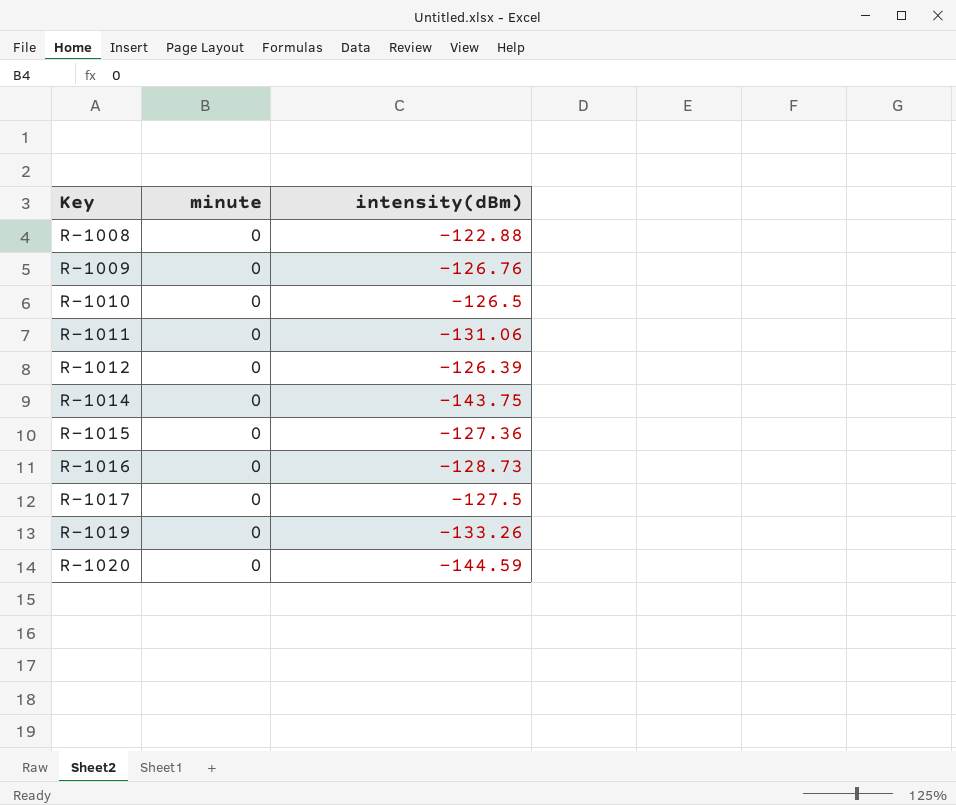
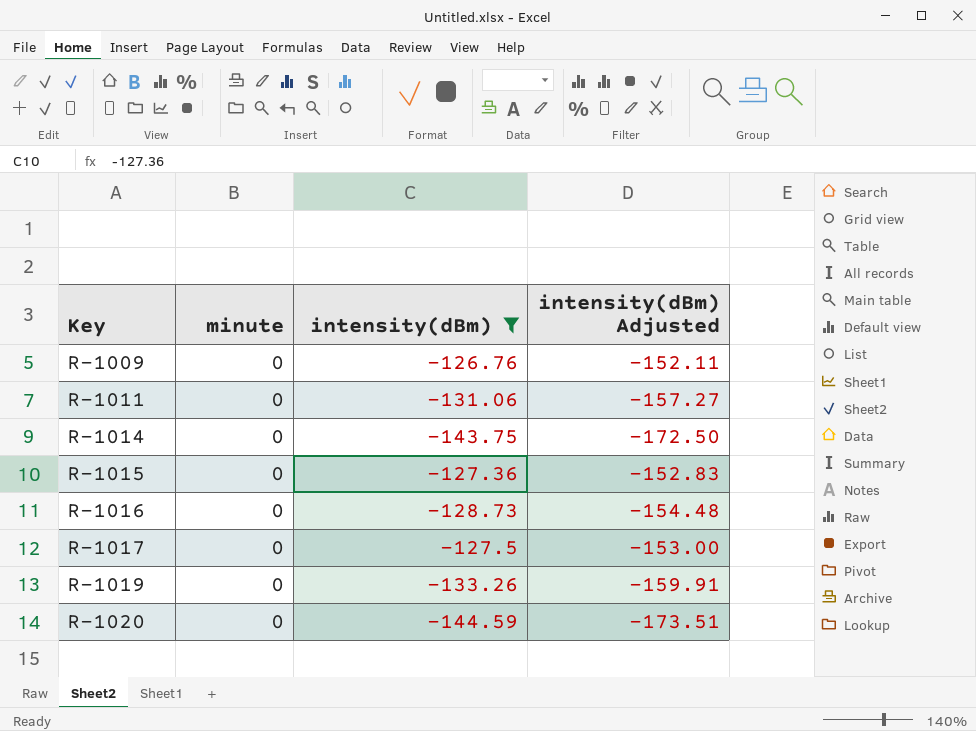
filter: none -> intensity(dBm) <= -126.76
column intensity(dBm) Adjusted | formula: none -> [intensity(dBm)] * 1.2

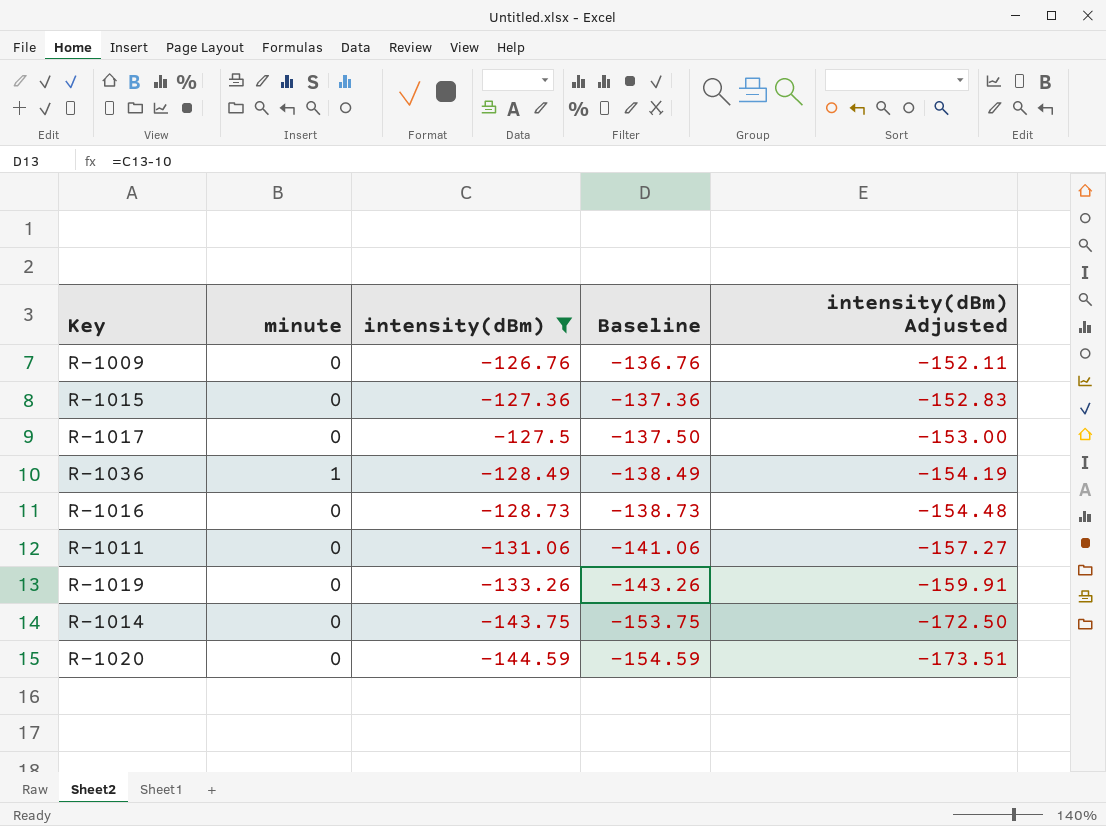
row order: Key ascending -> intensity(dBm) descending
column Baseline | formula: none -> [intensity(dBm)] - 10
row R-1036: none -> 1 | -128.49 | -138.49 | -154.19

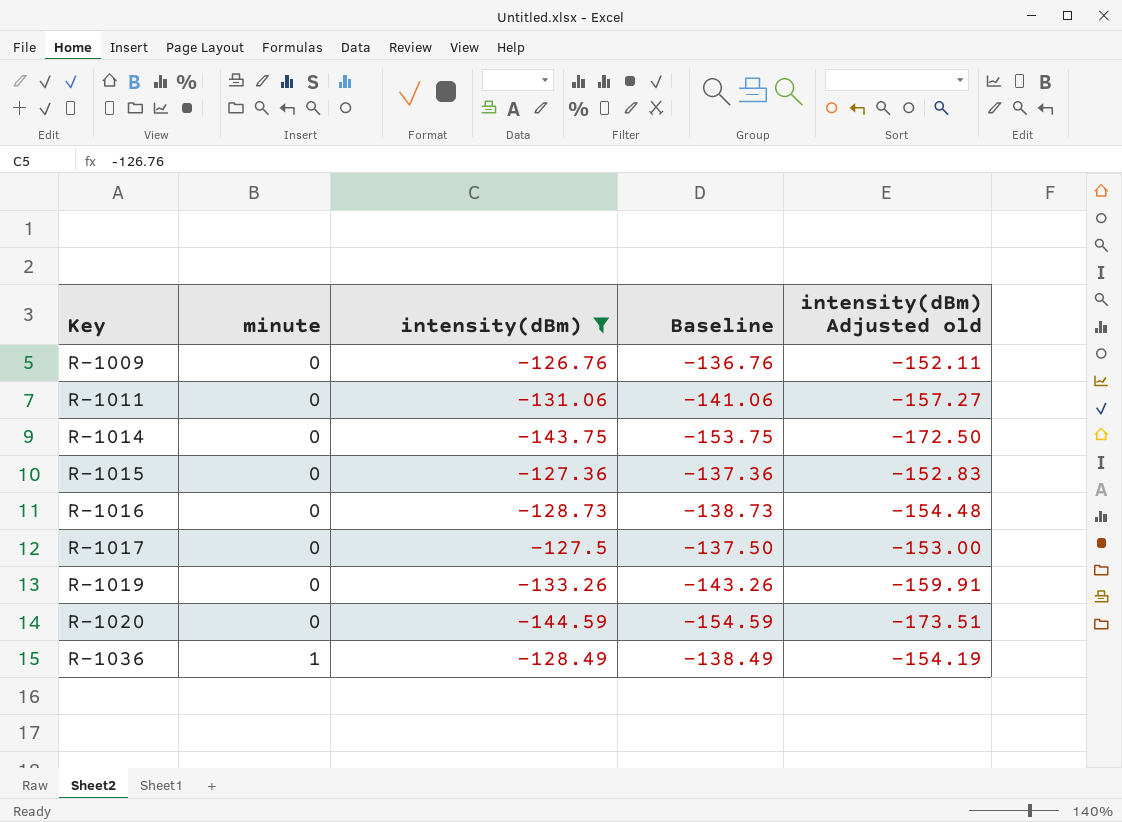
row order: intensity(dBm) descending -> Key ascending
column name: intensity(dBm) Adjusted -> intensity(dBm) Adjusted old

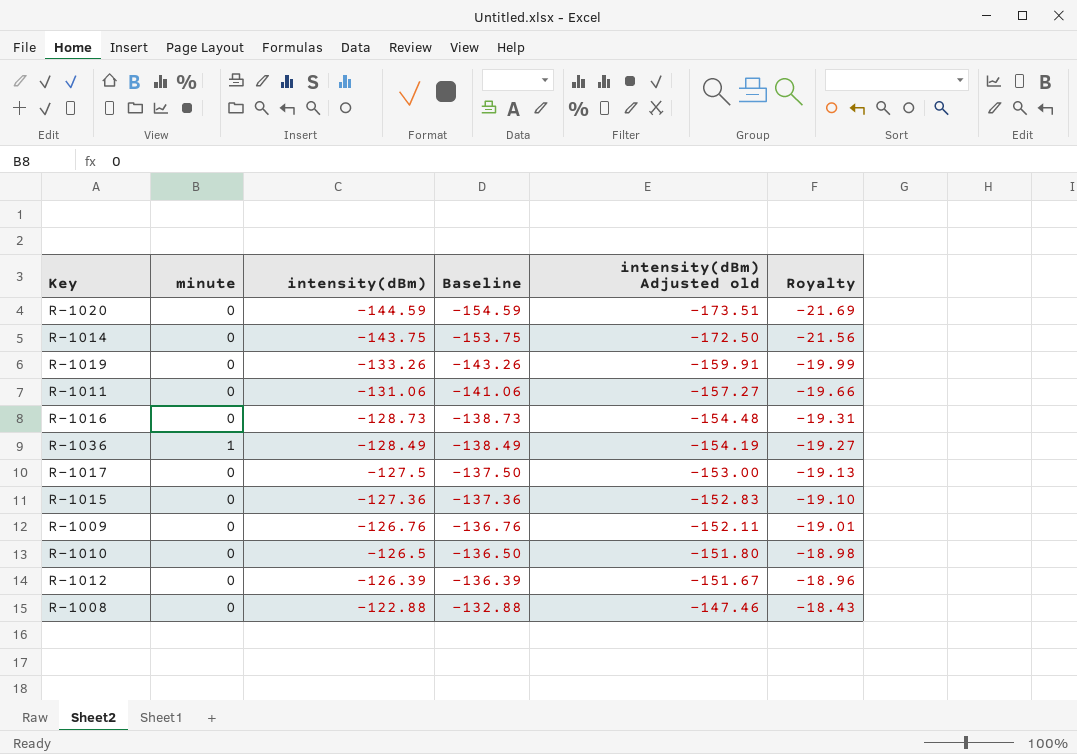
filter: intensity(dBm) <= -126.76 -> none
row order: Key ascending -> intensity(dBm) ascending
column Royalty | formula: none -> [intensity(dBm)] * 0.15

